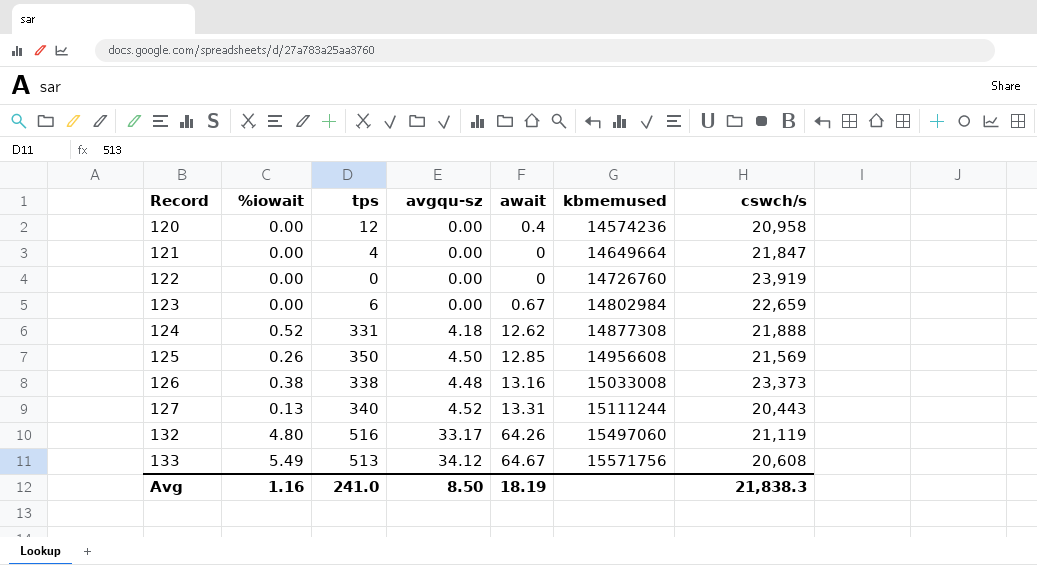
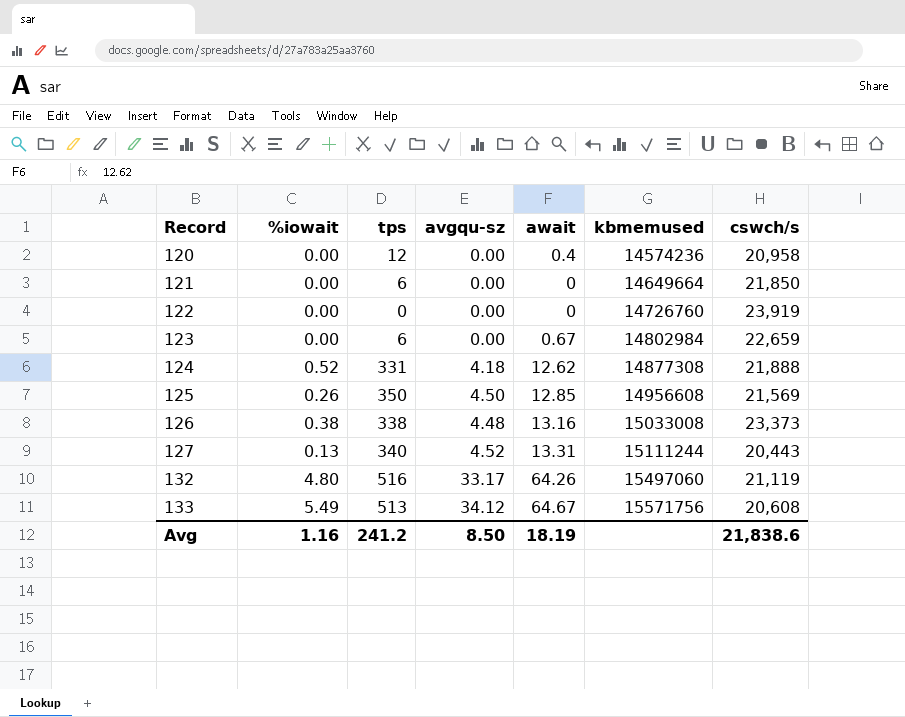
121 | tps: 4 -> 6
121 | cswch/s: 21,847 -> 21,850
Avg | tps: 241.0 -> 241.2
Avg | cswch/s: 21,838.3 -> 21,838.6

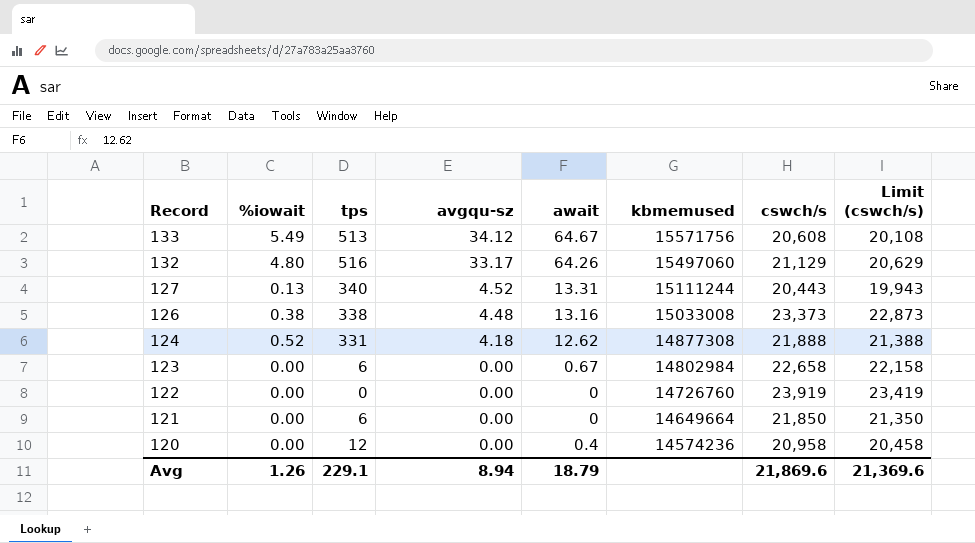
row order: Record ascending -> Record descending
column Limit (cswch/s) | formula: none -> [cswch/s] - 500
row 125: 0.26 | 350 | 4.50 | 12.85 | 14956608 | 21,569 -> none
132 | cswch/s: 21,119 -> 21,129
123 | cswch/s: 22,659 -> 22,658
Avg | %iowait: 1.16 -> 1.26
Avg | tps: 241.2 -> 229.1
Avg | avgqu-sz: 8.50 -> 8.94
Avg | await: 18.19 -> 18.79
Avg | cswch/s: 21,838.6 -> 21,869.6

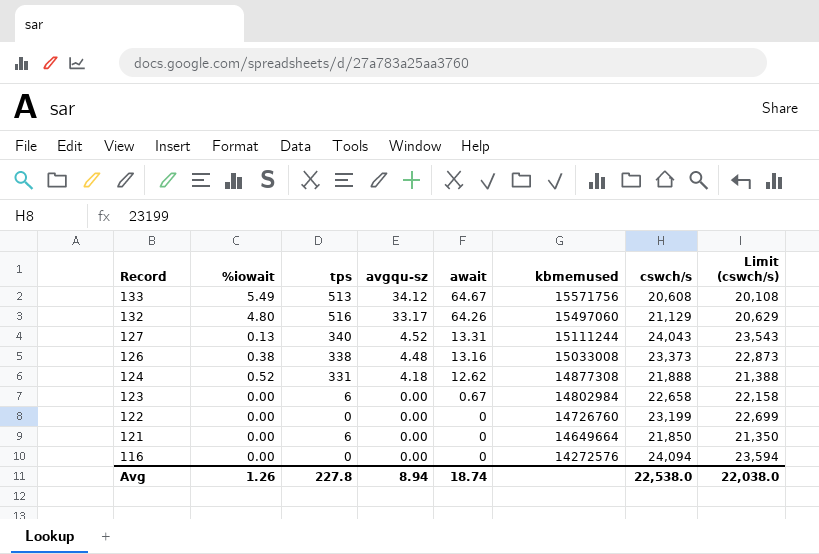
row 120: 0.00 | 12 | 0.00 | 0.4 | 14574236 | 20,958 | 20,458 -> none
127 | cswch/s: 20,443 -> 24,043
127 | Limit (cswch/s): 19,943 -> 23,543
122 | cswch/s: 23,919 -> 23,199
122 | Limit (cswch/s): 23,419 -> 22,699
row 116: none -> 0.00 | 0 | 0.00 | 0 | 14272576 | 24,094 | 23,594
Avg | tps: 229.1 -> 227.8
Avg | await: 18.79 -> 18.74
Avg | cswch/s: 21,869.6 -> 22,538.0
Avg | Limit (cswch/s): 21,369.6 -> 22,038.0

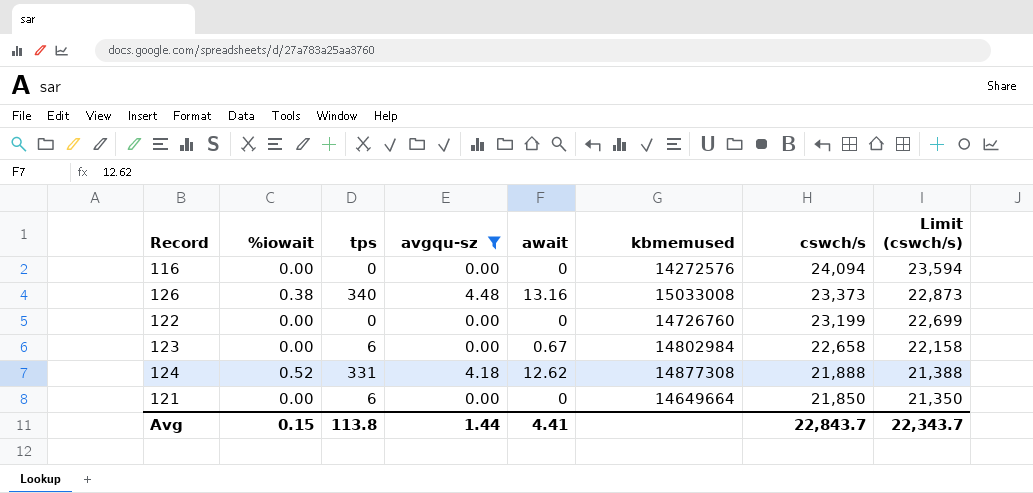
filter: none -> avgqu-sz <= 4.48
row order: Record descending -> cswch/s descending
126 | tps: 338 -> 340
Avg | %iowait: 1.26 -> 0.15
Avg | tps: 227.8 -> 113.8
Avg | avgqu-sz: 8.94 -> 1.44
Avg | await: 18.74 -> 4.41
Avg | cswch/s: 22,538.0 -> 22,843.7
Avg | Limit (cswch/s): 22,038.0 -> 22,343.7

